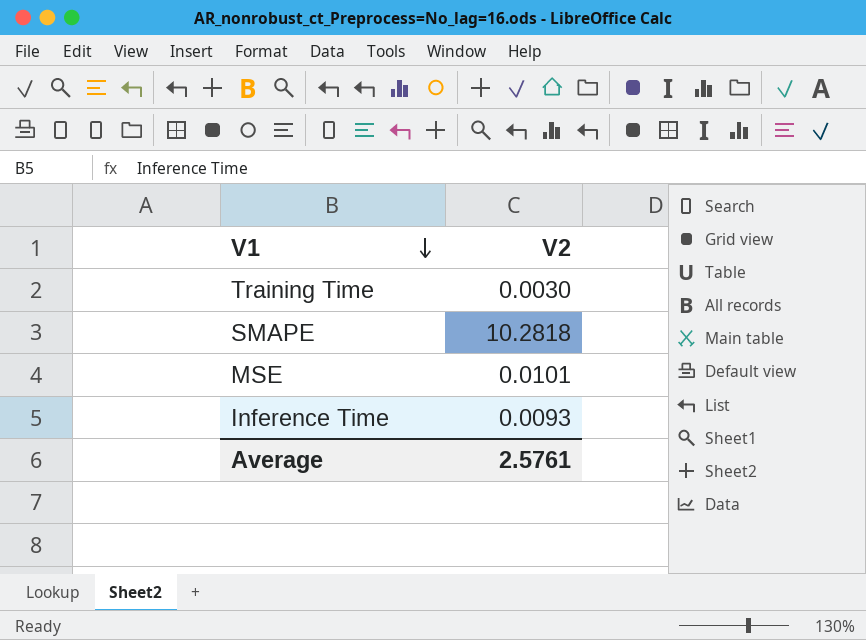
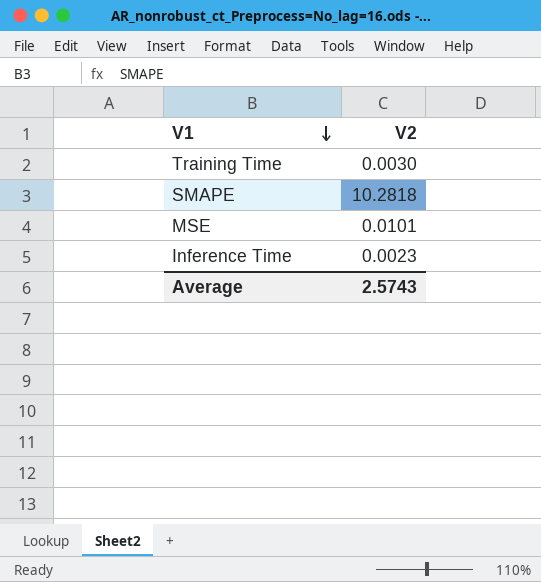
Inference Time | V2: 0.0093 -> 0.0023
Average | V2: 2.5761 -> 2.5743

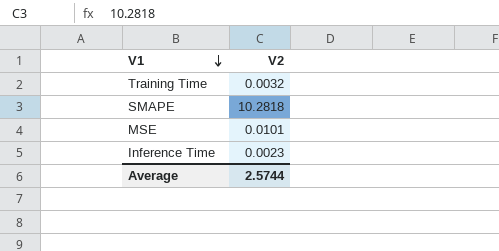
Training Time | V2: 0.0030 -> 0.0032
Average | V2: 2.5743 -> 2.5744

